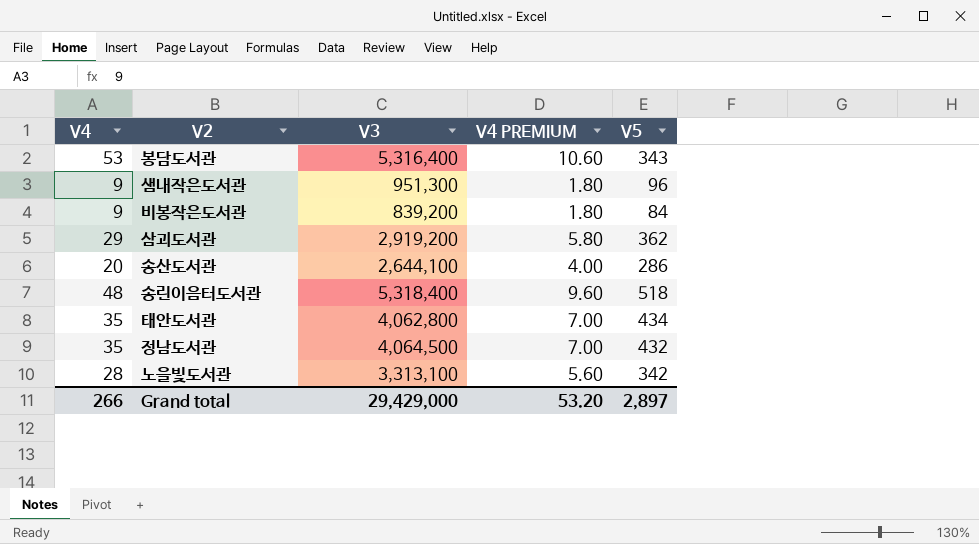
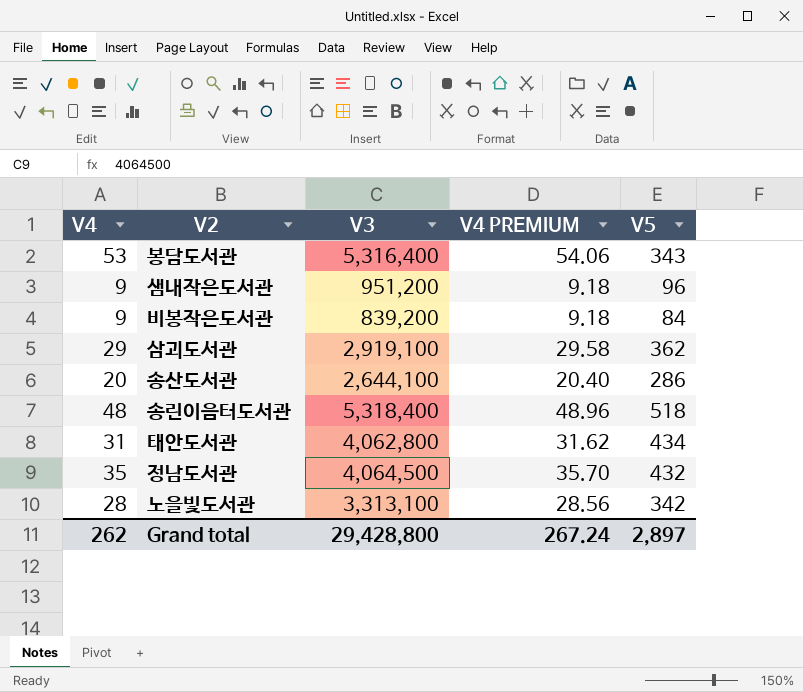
column V4 PREMIUM | formula: [V4] * 0.2 -> [V4] * 1.02
샘내작은도서관 | V3: 951,300 -> 951,200
삼괴도서관 | V3: 2,919,200 -> 2,919,100
태안도서관 | V4: 35 -> 31
Grand total | V4: 266 -> 262
Grand total | V3: 29,429,000 -> 29,428,800
Grand total | V4 PREMIUM: 53.20 -> 267.24

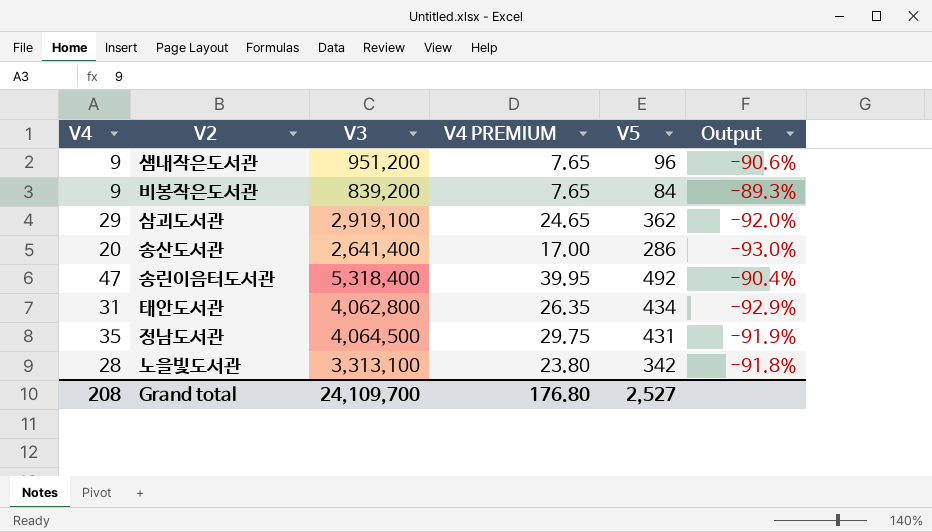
column V4 PREMIUM | formula: [V4] * 1.02 -> [V4] * 0.85
column Output | formula: none -> ([V4] - [V5]) / [V5]
row 봉담도서관: 53 | 5,316,400 | 54.06 | 343 -> none
송산도서관 | V3: 2,644,100 -> 2,641,400
송린이음터도서관 | V4: 48 -> 47
송린이음터도서관 | V5: 518 -> 492
정남도서관 | V5: 432 -> 431
Grand total | V4: 262 -> 208
Grand total | V3: 29,428,800 -> 24,109,700
Grand total | V4 PREMIUM: 267.24 -> 176.80
Grand total | V5: 2,897 -> 2,527

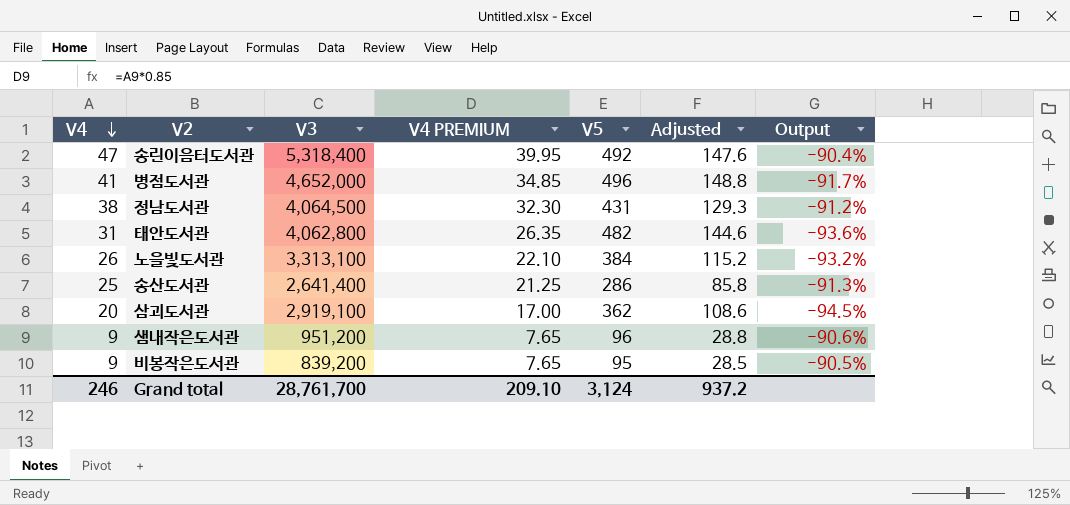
row order: none -> V4 descending
column Adjusted | formula: none -> [V5] * 0.3
row 병점도서관: none -> 41 | 4,652,000 | 34.85 | 496 | 148.8 | -91.7%
정남도서관 | V4: 35 -> 38
정남도서관 | V4 PREMIUM: 29.75 -> 32.30
정남도서관 | Output: -91.9% -> -91.2%
태안도서관 | V5: 434 -> 482
태안도서관 | Output: -92.9% -> -93.6%
노을빛도서관 | V4: 28 -> 26
노을빛도서관 | V4 PREMIUM: 23.80 -> 22.10
노을빛도서관 | V5: 342 -> 384
노을빛도서관 | Output: -91.8% -> -93.2%
송산도서관 | V4: 20 -> 25
송산도서관 | V4 PREMIUM: 17.00 -> 21.25
송산도서관 | Output: -93.0% -> -91.3%
삼괴도서관 | V4: 29 -> 20
삼괴도서관 | V4 PREMIUM: 24.65 -> 17.00
삼괴도서관 | Output: -92.0% -> -94.5%
비봉작은도서관 | V5: 84 -> 95
비봉작은도서관 | Output: -89.3% -> -90.5%
Grand total | V4: 208 -> 246
Grand total | V3: 24,109,700 -> 28,761,700
Grand total | V4 PREMIUM: 176.80 -> 209.10
Grand total | V5: 2,527 -> 3,124

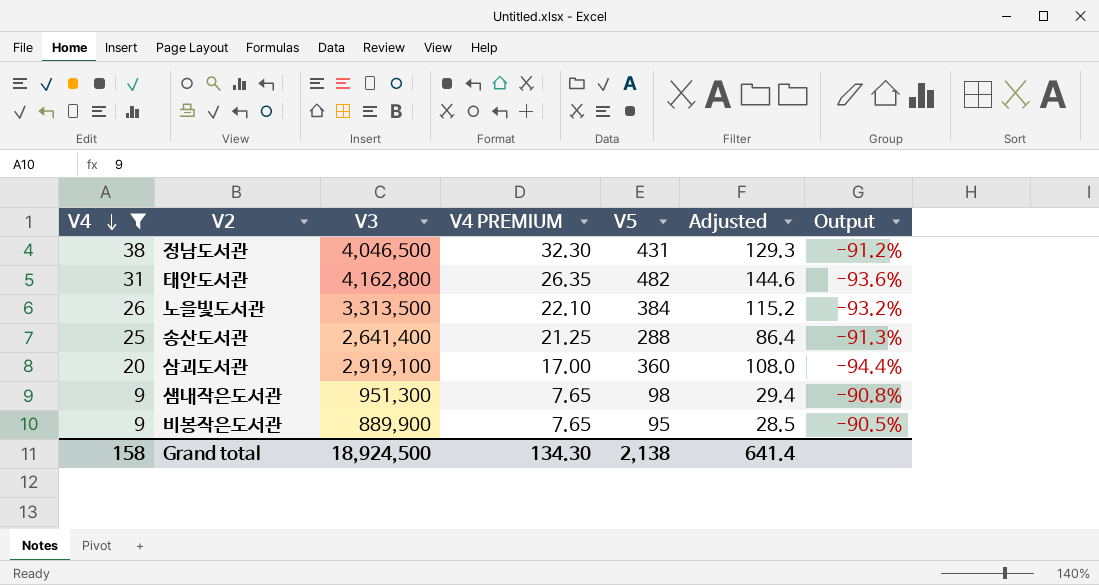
filter: none -> V4 <= 38
정남도서관 | V3: 4,064,500 -> 4,046,500
태안도서관 | V3: 4,062,800 -> 4,162,800
노을빛도서관 | V3: 3,313,100 -> 3,313,500
송산도서관 | V5: 286 -> 288
송산도서관 | Adjusted: 85.8 -> 86.4
삼괴도서관 | V5: 362 -> 360
삼괴도서관 | Adjusted: 108.6 -> 108.0
삼괴도서관 | Output: -94.5% -> -94.4%
샘내작은도서관 | V3: 951,200 -> 951,300
샘내작은도서관 | V5: 96 -> 98
샘내작은도서관 | Adjusted: 28.8 -> 29.4
샘내작은도서관 | Output: -90.6% -> -90.8%
비봉작은도서관 | V3: 839,200 -> 889,900
Grand total | V4: 246 -> 158
Grand total | V3: 28,761,700 -> 18,924,500
Grand total | V4 PREMIUM: 209.10 -> 134.30
Grand total | V5: 3,124 -> 2,138
Grand total | Adjusted: 937.2 -> 641.4

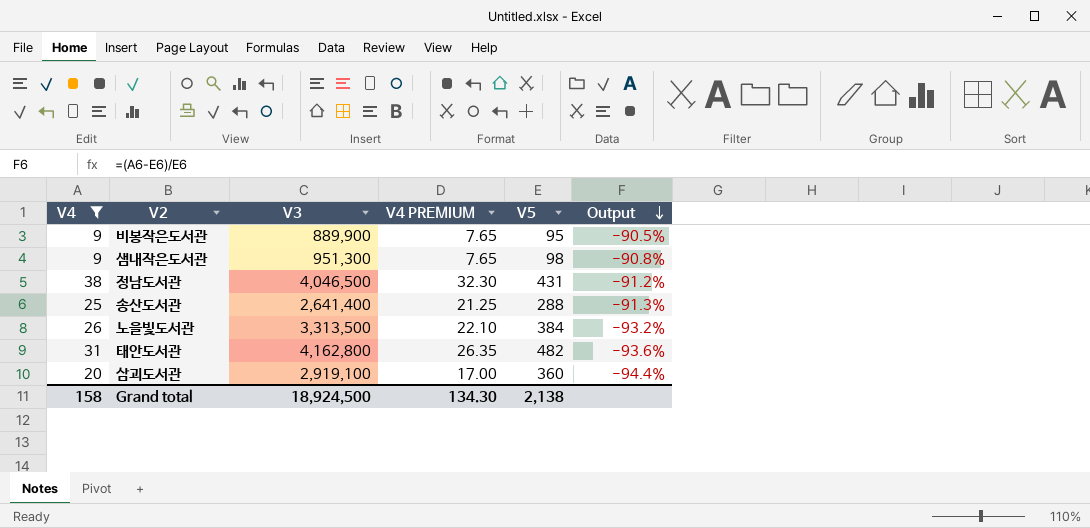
row order: V4 descending -> Output descending
column Adjusted | formula: [V5] * 0.3 -> none

